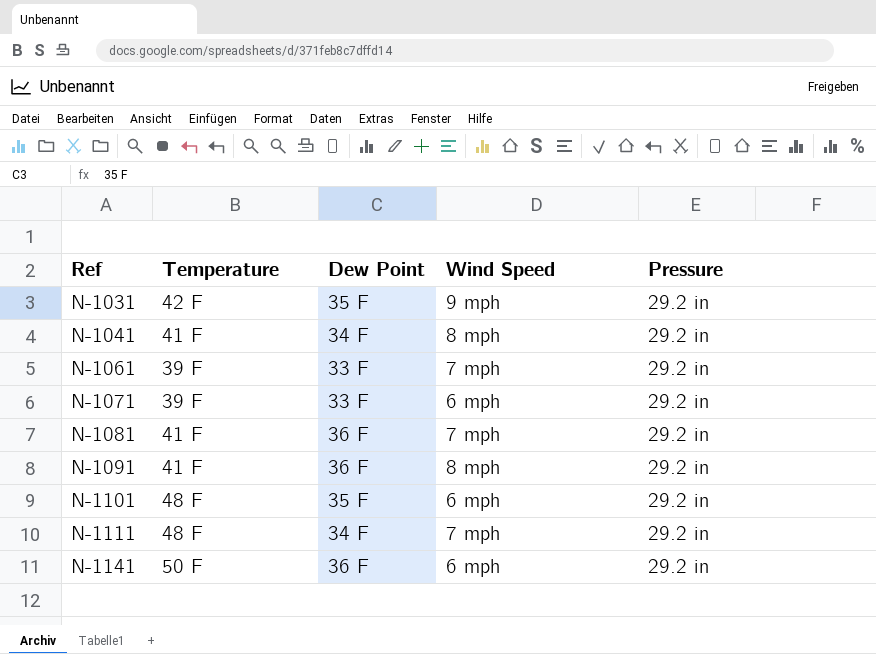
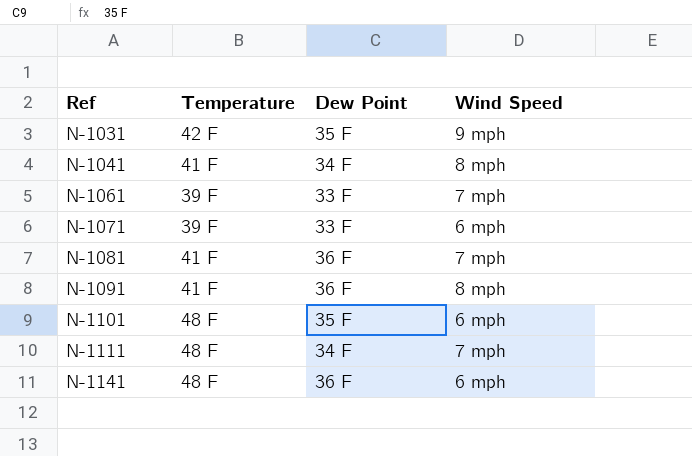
column Pressure | position: 5 -> none
N-1141 | Temperature: 50 F -> 48 F

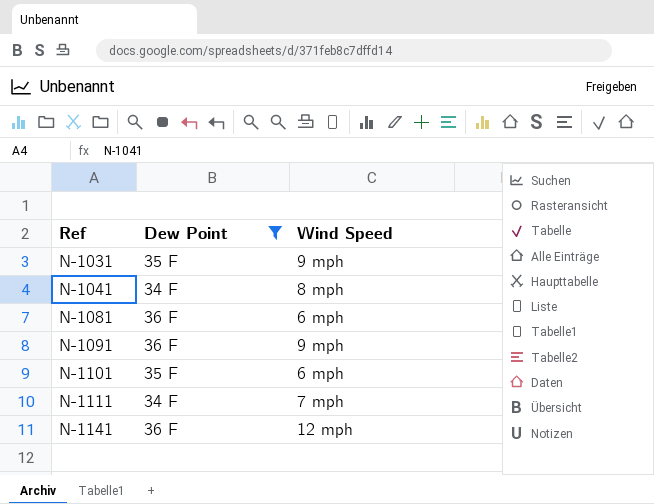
filter: none -> Dew Point != 33 F
column Temperature | position: 2 -> none
N-1081 | Wind Speed: 7 mph -> 6 mph
N-1091 | Wind Speed: 8 mph -> 9 mph
N-1141 | Wind Speed: 6 mph -> 12 mph

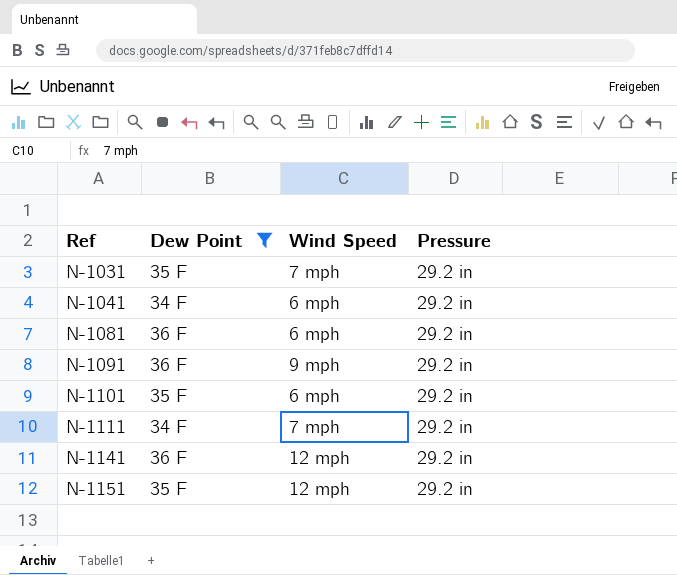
column Pressure | position: none -> 4
N-1031 | Wind Speed: 9 mph -> 7 mph
N-1041 | Wind Speed: 8 mph -> 6 mph
row N-1151: none -> 35 F | 12 mph | 29.2 in

